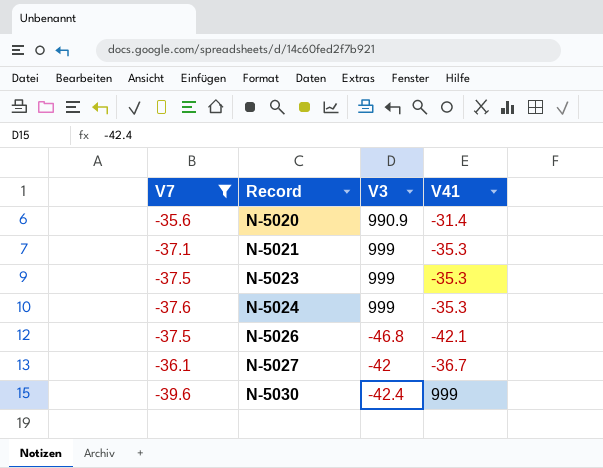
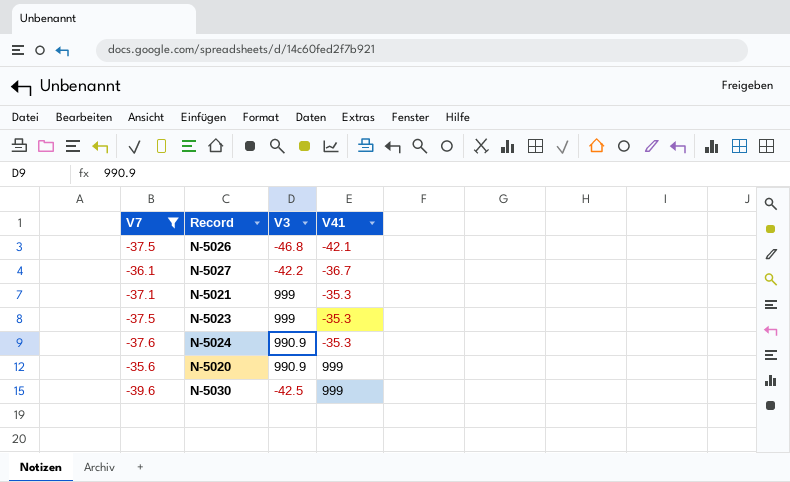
row order: Record ascending -> V41 ascending
N-5027 | V3: -42 -> -42.2
N-5024 | V3: 999 -> 990.9
N-5020 | V41: -31.4 -> 999
N-5030 | V3: -42.4 -> -42.5

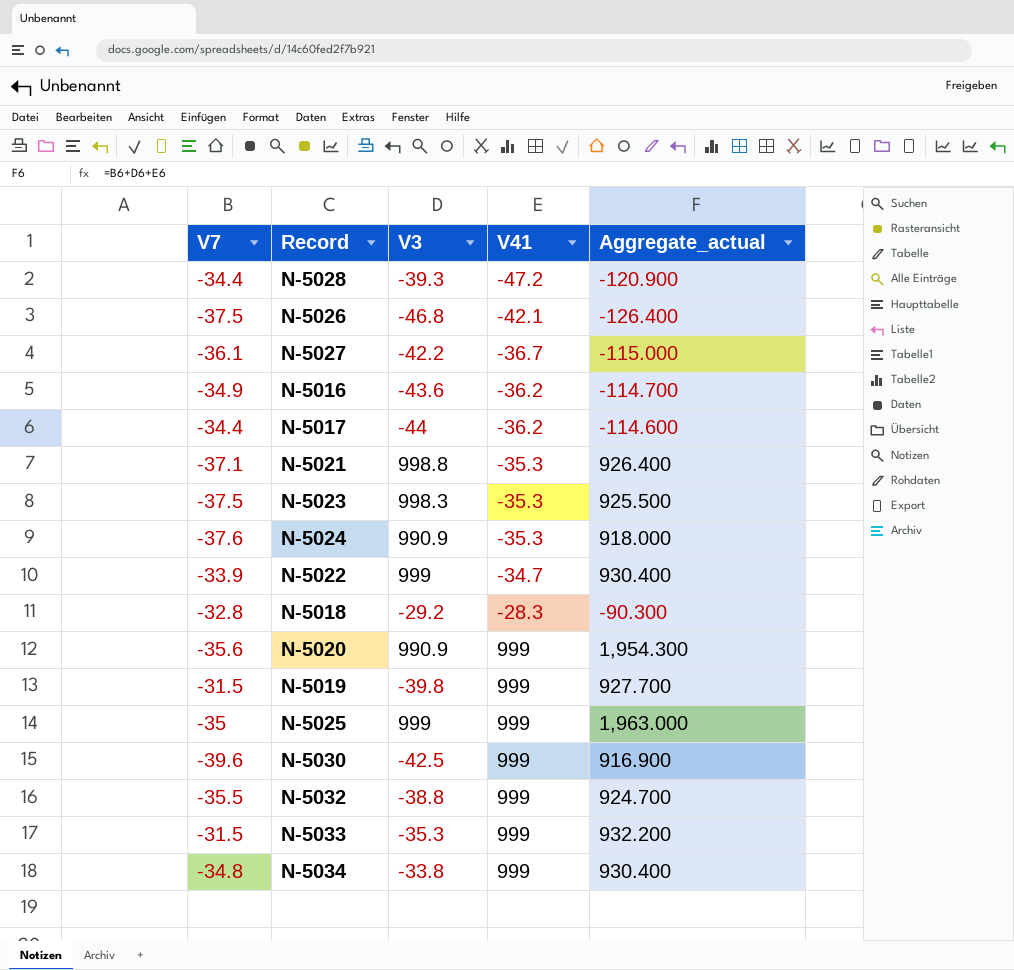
filter: V7 <= -35.6 -> none
column Aggregate_actual | formula: none -> [V7] + [V3] + [V41]
N-5021 | V3: 999 -> 998.8
N-5023 | V3: 999 -> 998.3

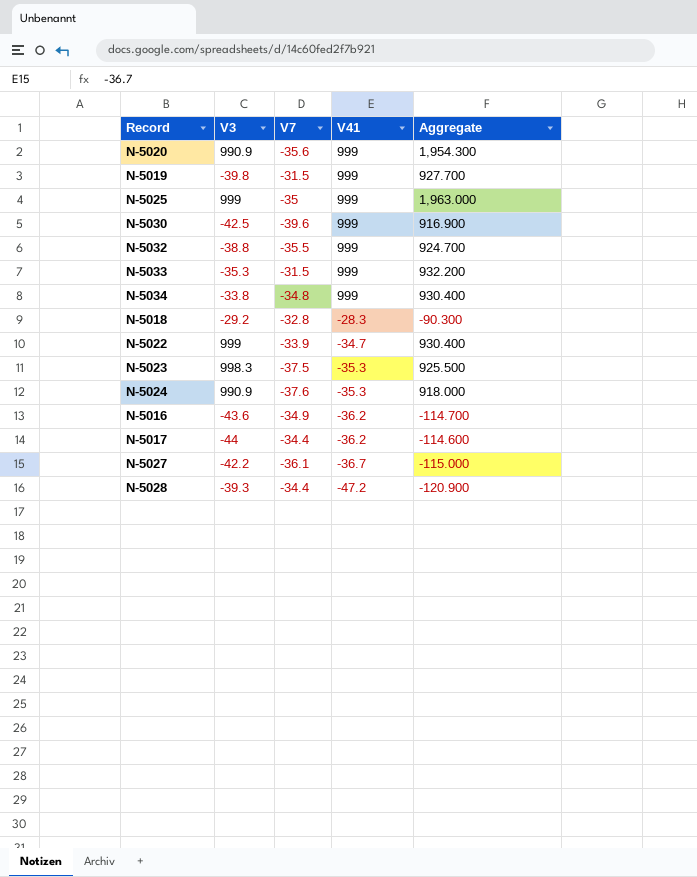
row order: V41 ascending -> V41 descending
column V7 | position: 1 -> 3
column name: Aggregate_actual -> Aggregate
row N-5026: -37.5 | -46.8 | -42.1 | -126.400 -> none
row N-5021: -37.1 | 998.8 | -35.3 | 926.400 -> none

